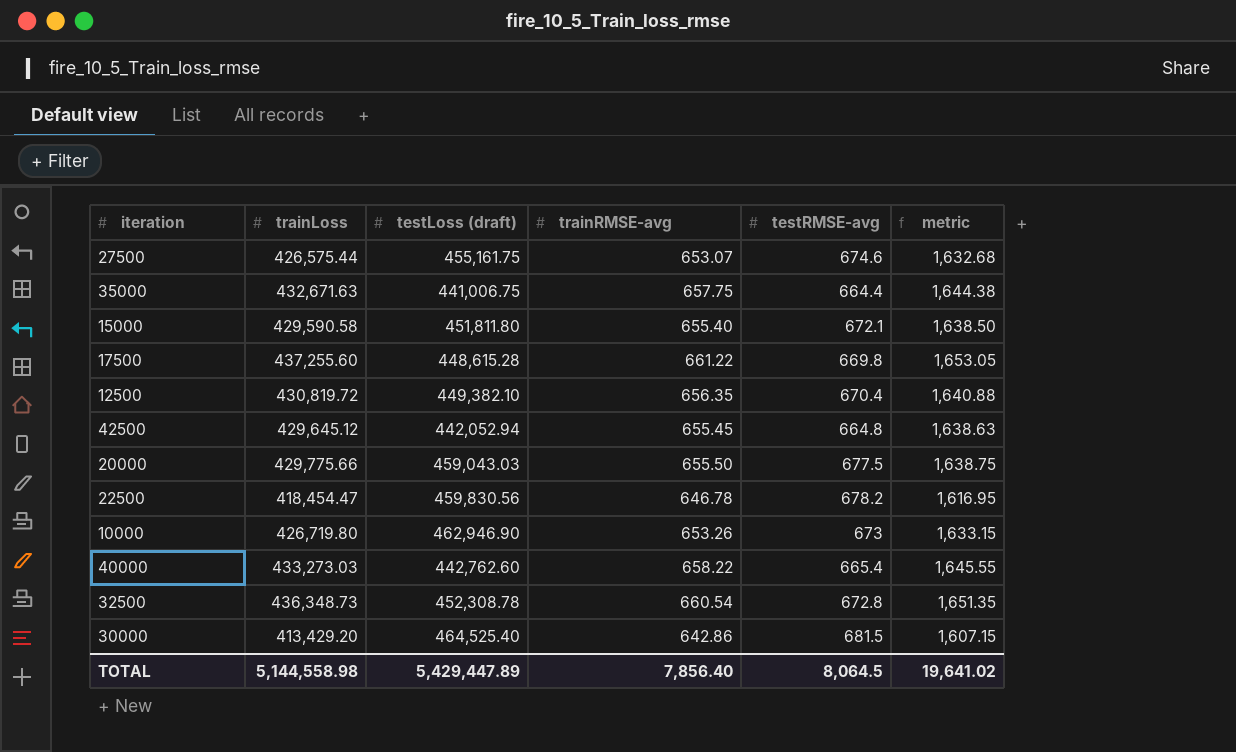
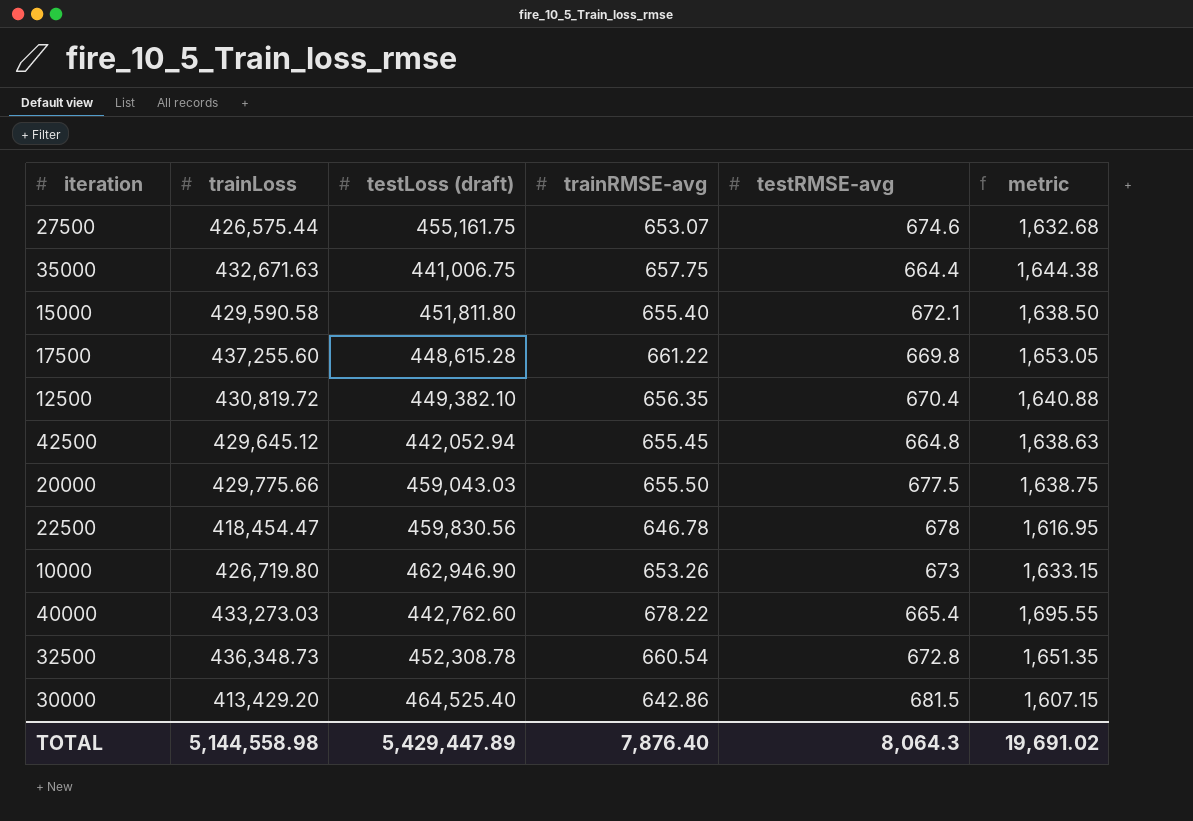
22500 | testRMSE-avg: 678.2 -> 678
40000 | trainRMSE-avg: 658.22 -> 678.22
40000 | metric: 1,645.55 -> 1,695.55
TOTAL | trainRMSE-avg: 7,856.40 -> 7,876.40
TOTAL | testRMSE-avg: 8,064.5 -> 8,064.3
TOTAL | metric: 19,641.02 -> 19,691.02

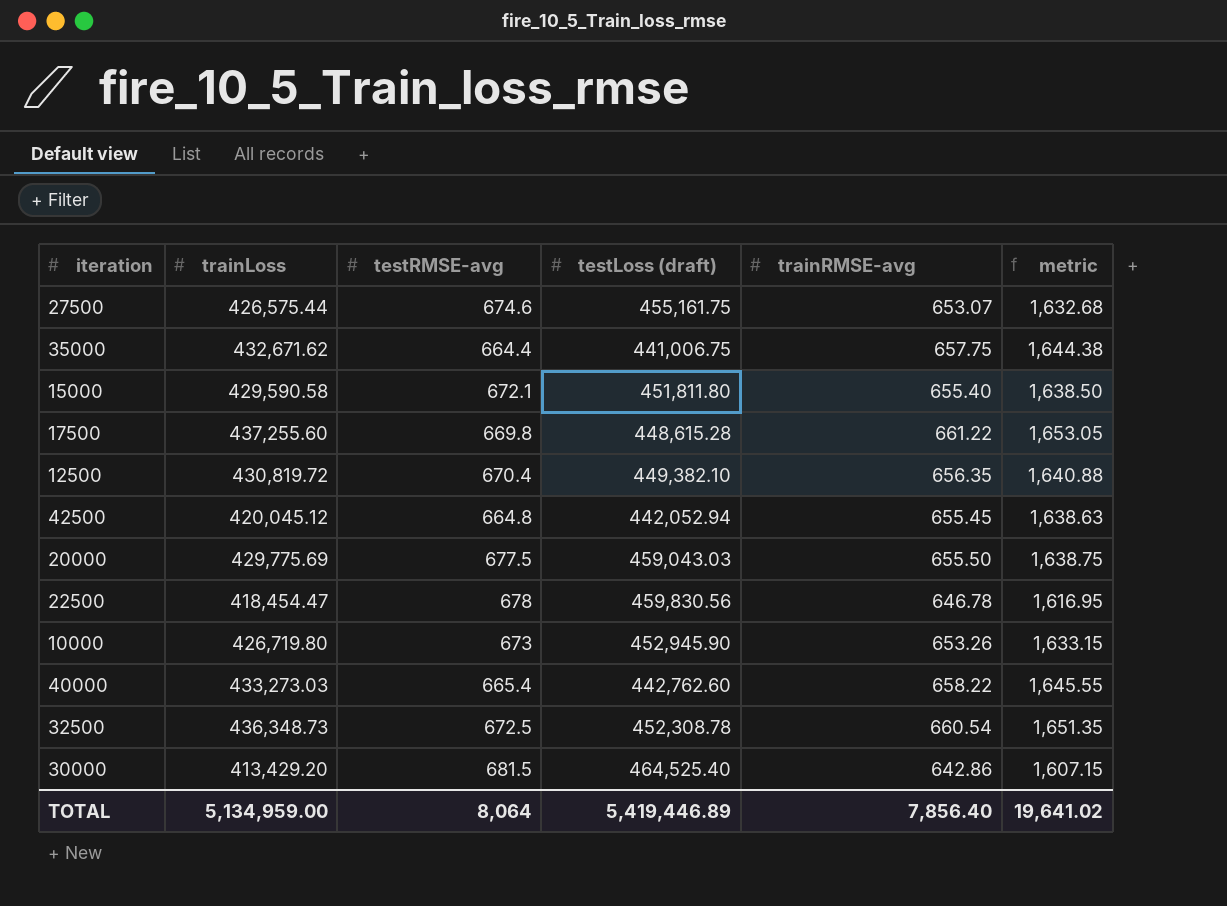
column testRMSE-avg | position: 5 -> 3
35000 | trainLoss: 432,671.63 -> 432,671.62
42500 | trainLoss: 429,645.12 -> 420,045.12
20000 | trainLoss: 429,775.66 -> 429,775.69
10000 | testLoss (draft): 462,946.90 -> 452,945.90
40000 | trainRMSE-avg: 678.22 -> 658.22
40000 | metric: 1,695.55 -> 1,645.55
32500 | testRMSE-avg: 672.8 -> 672.5
TOTAL | trainLoss: 5,144,558.98 -> 5,134,959.00
TOTAL | testRMSE-avg: 8,064.3 -> 8,064
TOTAL | testLoss (draft): 5,429,447.89 -> 5,419,446.89
TOTAL | trainRMSE-avg: 7,876.40 -> 7,856.40
TOTAL | metric: 19,691.02 -> 19,641.02

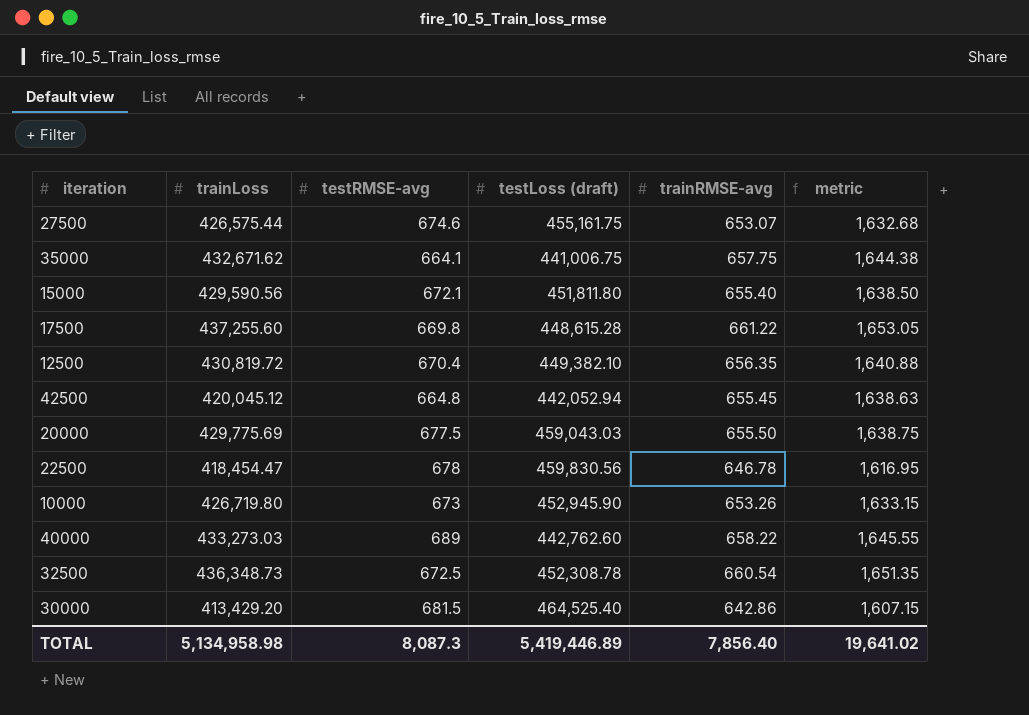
35000 | testRMSE-avg: 664.4 -> 664.1
15000 | trainLoss: 429,590.58 -> 429,590.56
40000 | testRMSE-avg: 665.4 -> 689
TOTAL | trainLoss: 5,134,959.00 -> 5,134,958.98
TOTAL | testRMSE-avg: 8,064 -> 8,087.3

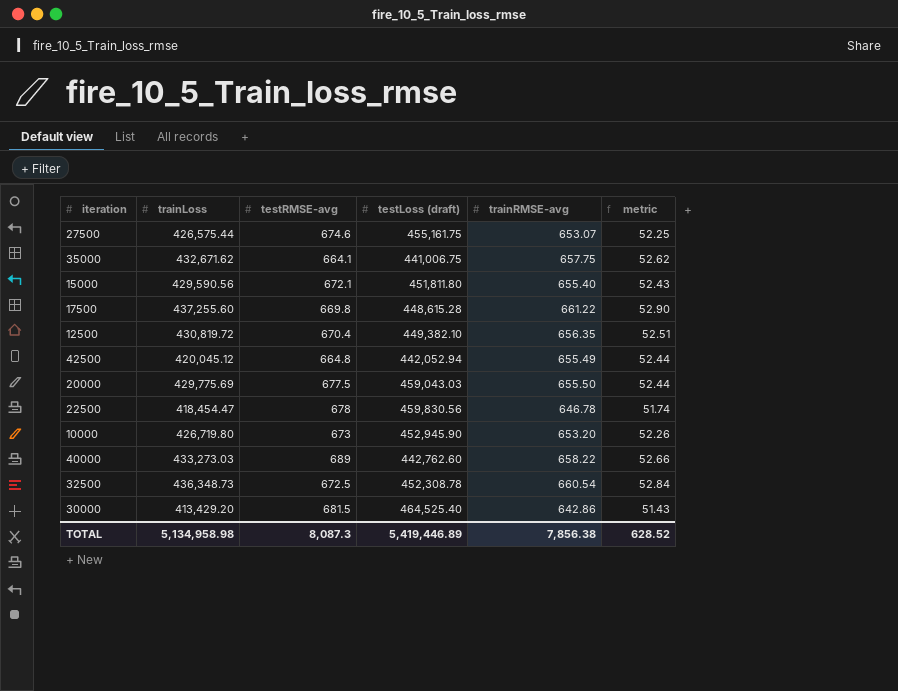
column metric | formula: [trainRMSE-avg] * 2.5 -> [trainRMSE-avg] * 0.08
42500 | trainRMSE-avg: 655.45 -> 655.49
10000 | trainRMSE-avg: 653.26 -> 653.20
TOTAL | trainRMSE-avg: 7,856.40 -> 7,856.38
TOTAL | metric: 19,641.02 -> 628.52

